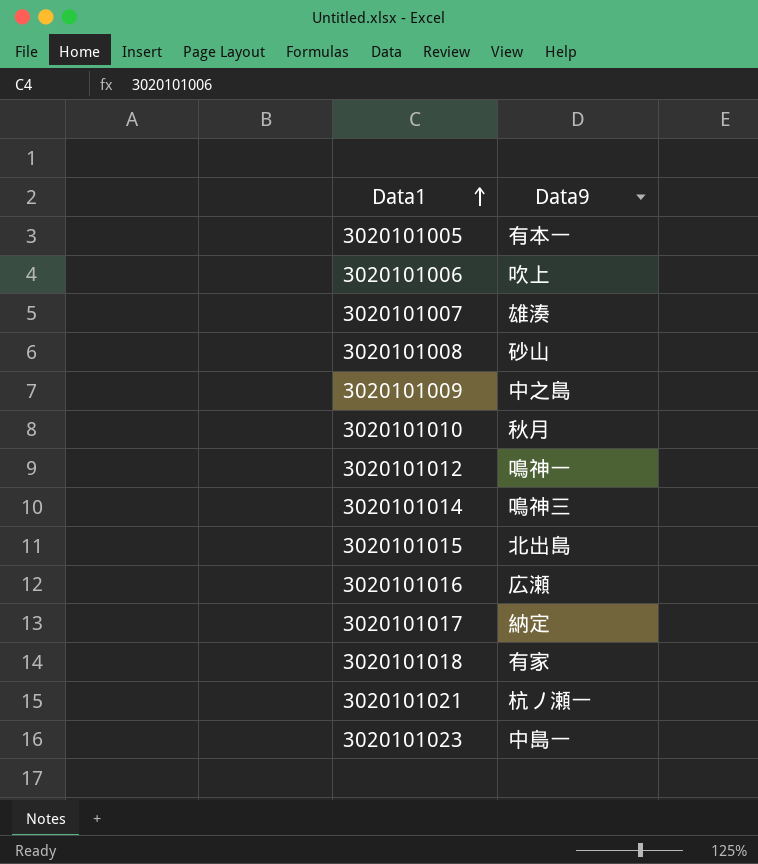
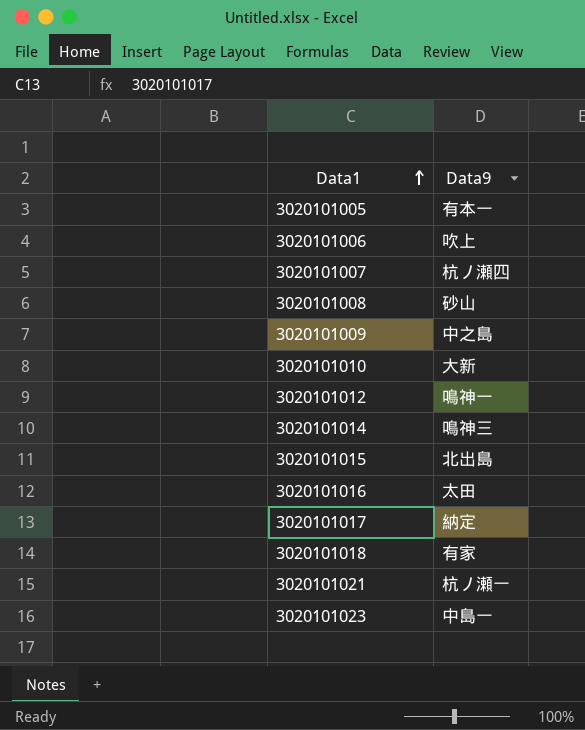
3020101007 | Data9: 雄湊 -> 杭ノ瀬四
3020101010 | Data9: 秋月 -> 大新
3020101016 | Data9: 広瀬 -> 太田

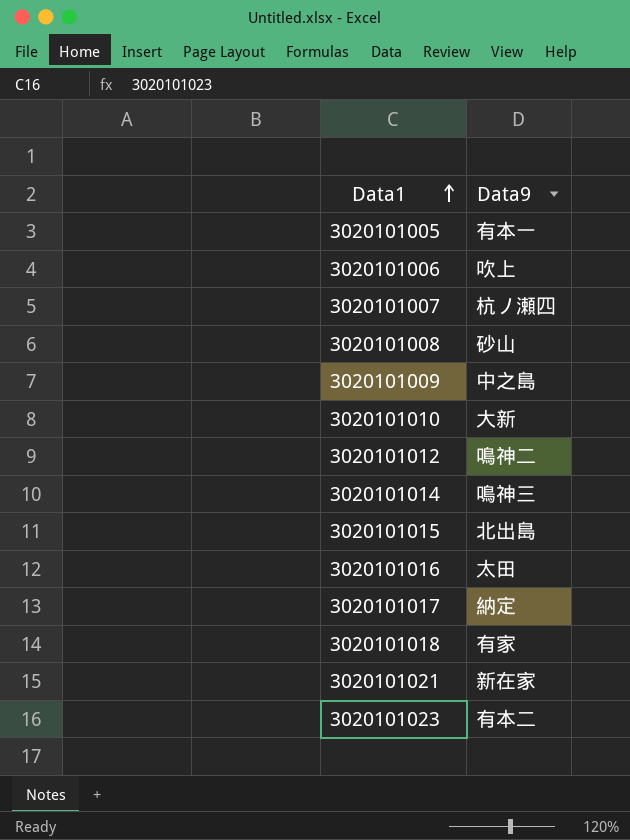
3020101012 | Data9: 鳴神一 -> 鳴神二
3020101021 | Data9: 杭ノ瀬一 -> 新在家
3020101023 | Data9: 中島一 -> 有本二

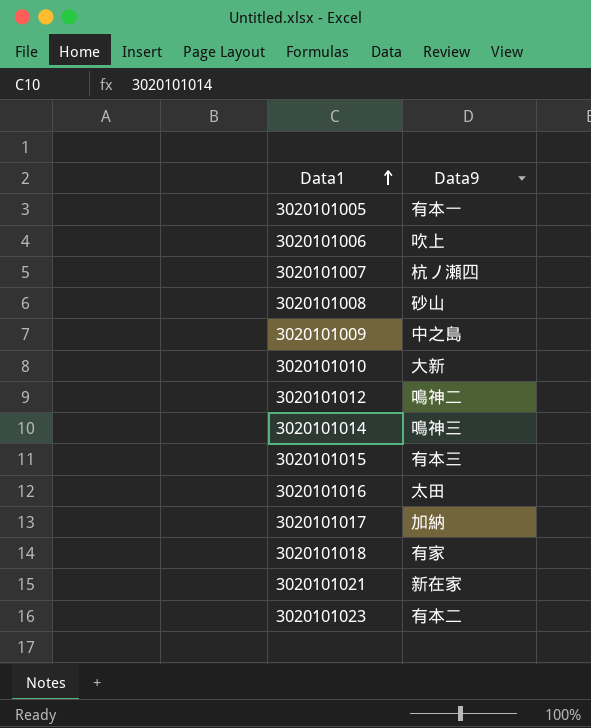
3020101015 | Data9: 北出島 -> 有本三
3020101017 | Data9: 納定 -> 加納

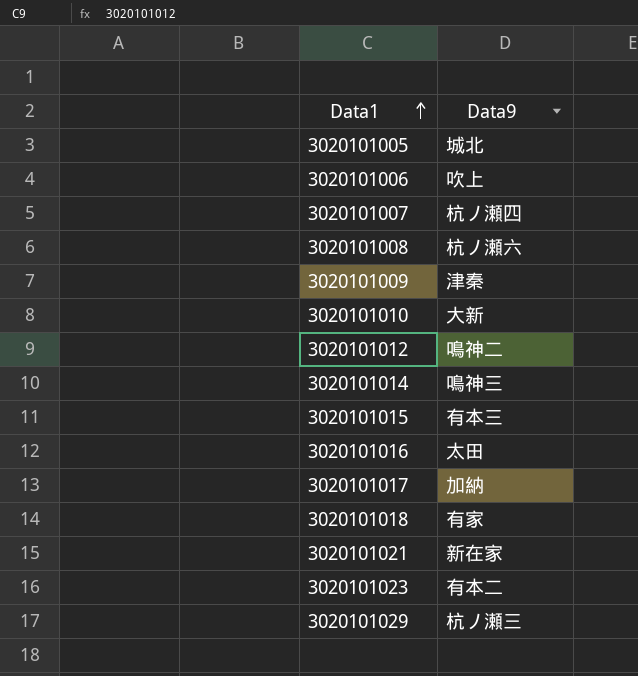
3020101005 | Data9: 有本一 -> 城北
3020101008 | Data9: 砂山 -> 杭ノ瀬六
3020101009 | Data9: 中之島 -> 津秦
row 3020101029: none -> 杭ノ瀬三

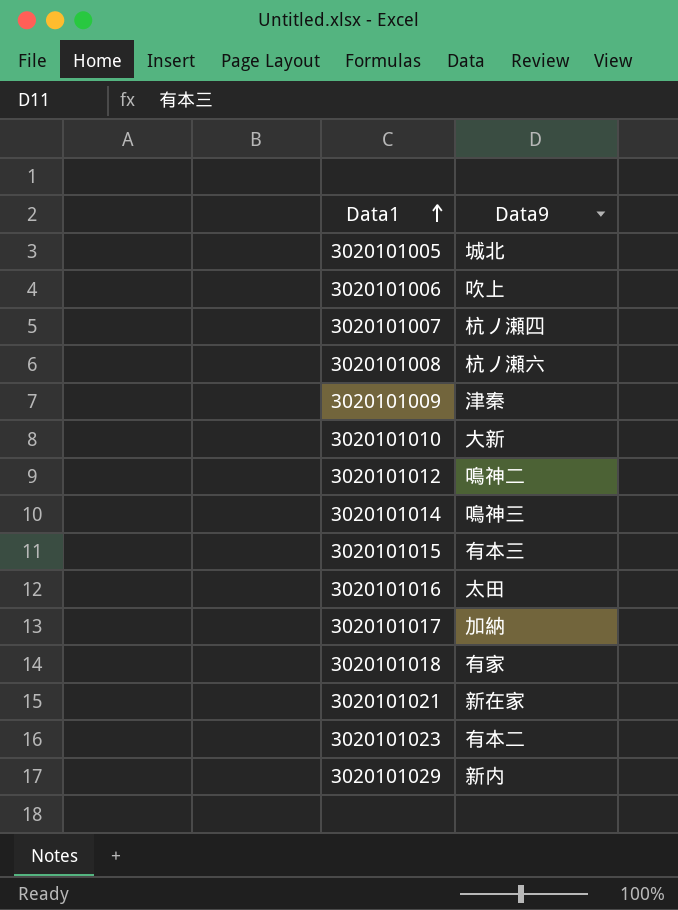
3020101029 | Data9: 杭ノ瀬三 -> 新内

